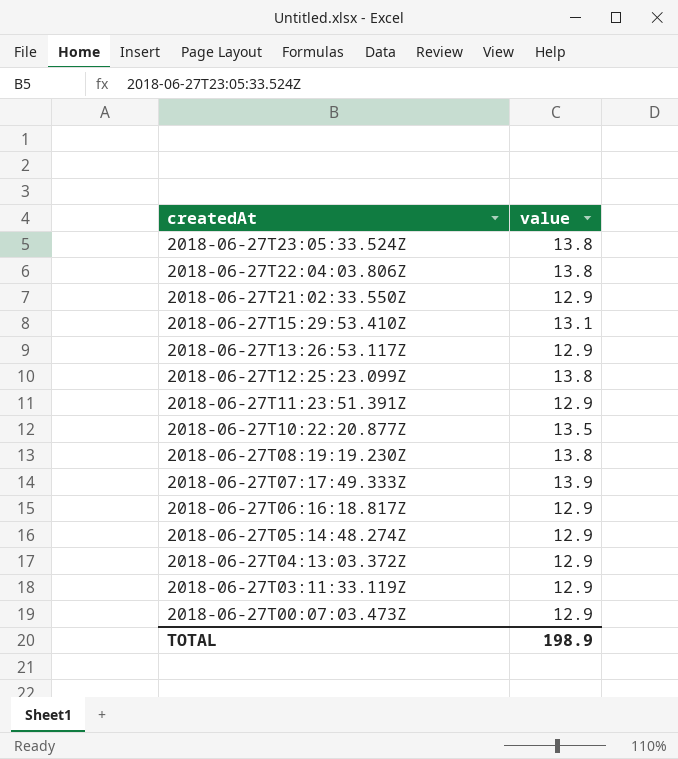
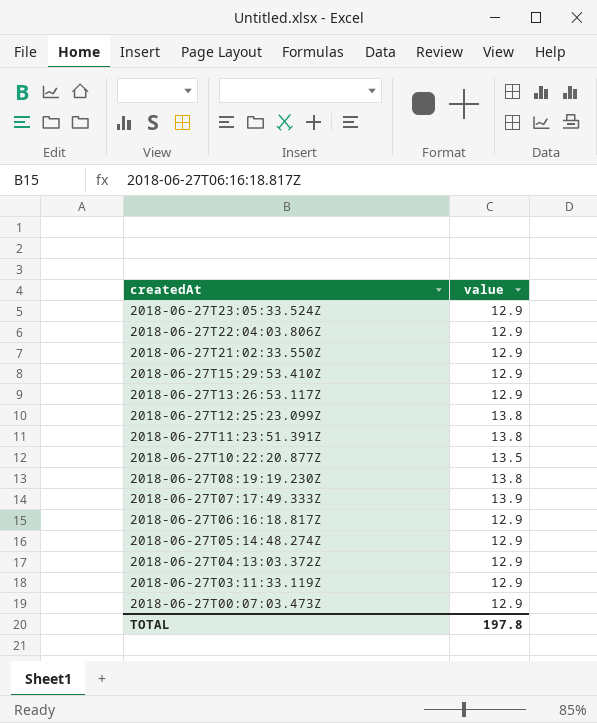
2018-06-27T23:05:33.524Z | value: 13.8 -> 12.9
2018-06-27T22:04:03.806Z | value: 13.8 -> 12.9
2018-06-27T15:29:53.410Z | value: 13.1 -> 12.9
2018-06-27T11:23:51.391Z | value: 12.9 -> 13.8
TOTAL | value: 198.9 -> 197.8

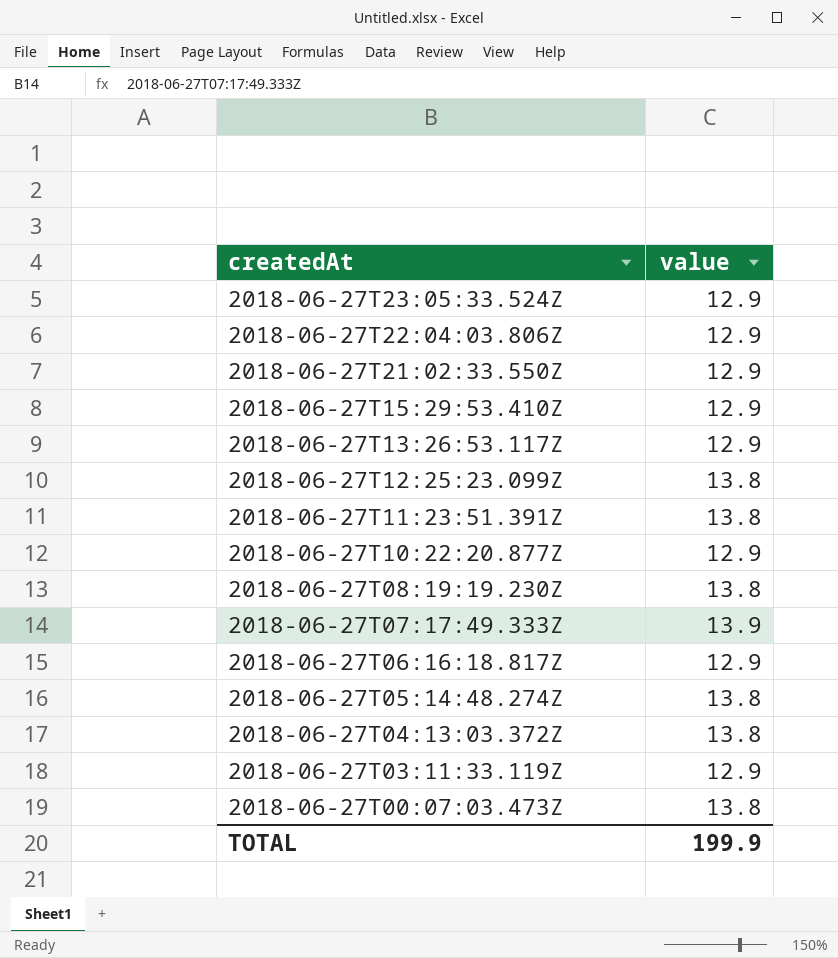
2018-06-27T10:22:20.877Z | value: 13.5 -> 12.9
2018-06-27T05:14:48.274Z | value: 12.9 -> 13.8
2018-06-27T04:13:03.372Z | value: 12.9 -> 13.8
2018-06-27T00:07:03.473Z | value: 12.9 -> 13.8
TOTAL | value: 197.8 -> 199.9

